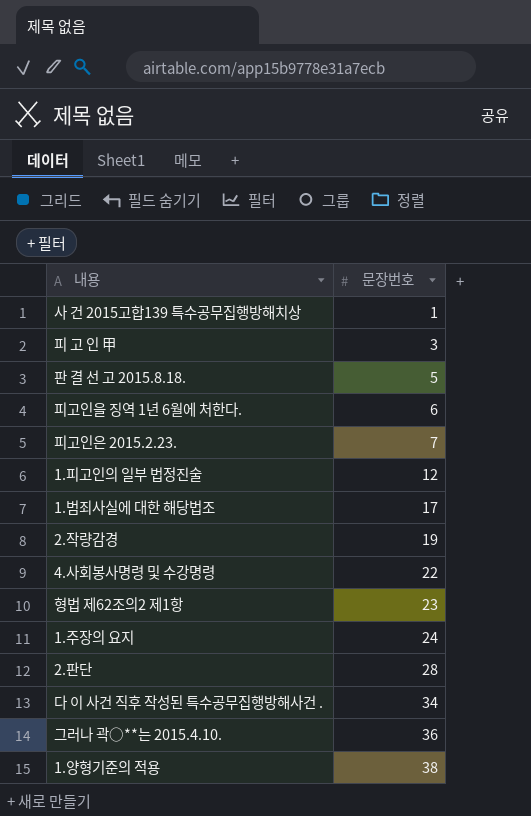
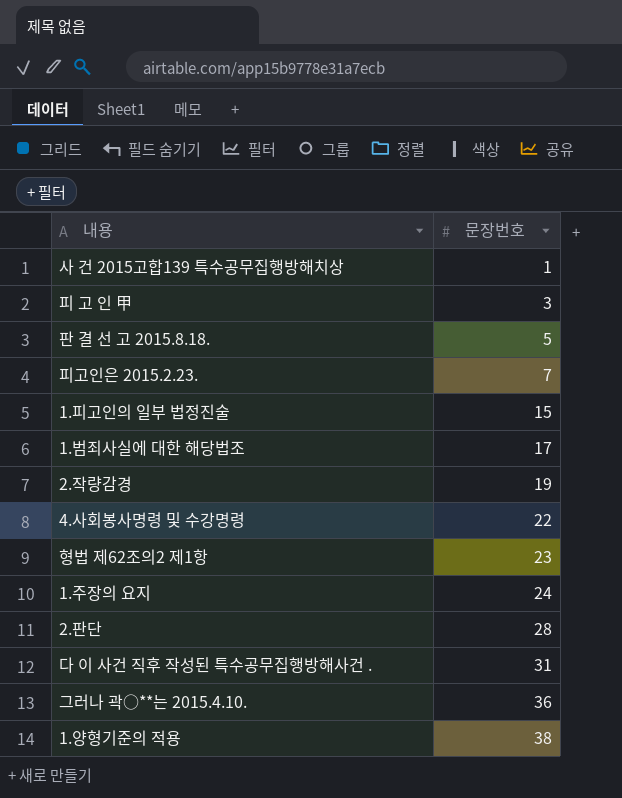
row 피고인을 징역 1년 6월에 처한다.: 6 -> none
1.피고인의 일부 법정진술 | 문장번호: 12 -> 15
다 이 사건 직후 작성된 특수공무집행방해사건 . | 문장번호: 34 -> 31

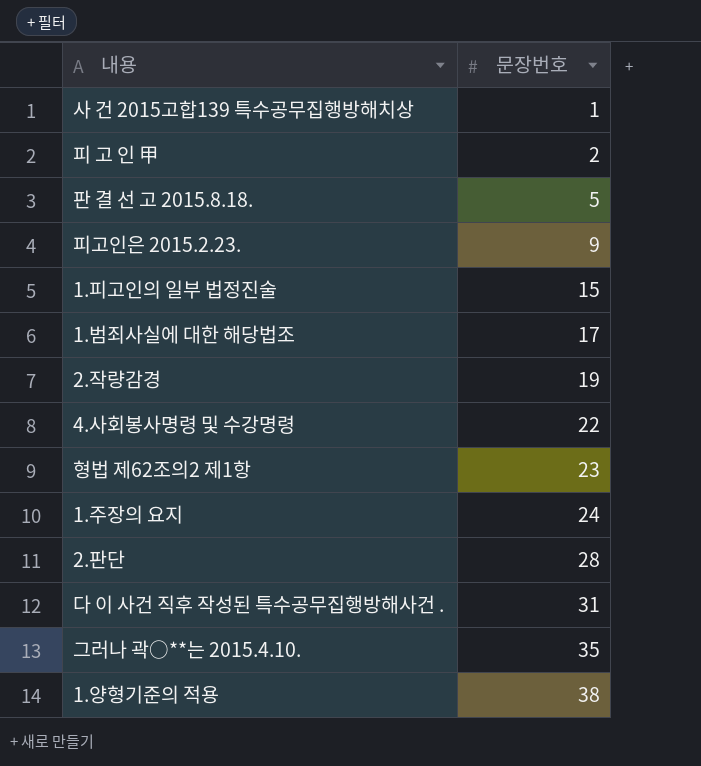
피 고 인 甲 | 문장번호: 3 -> 2
피고인은 2015.2.23. | 문장번호: 7 -> 9
그러나 곽○**는 2015.4.10. | 문장번호: 36 -> 35

